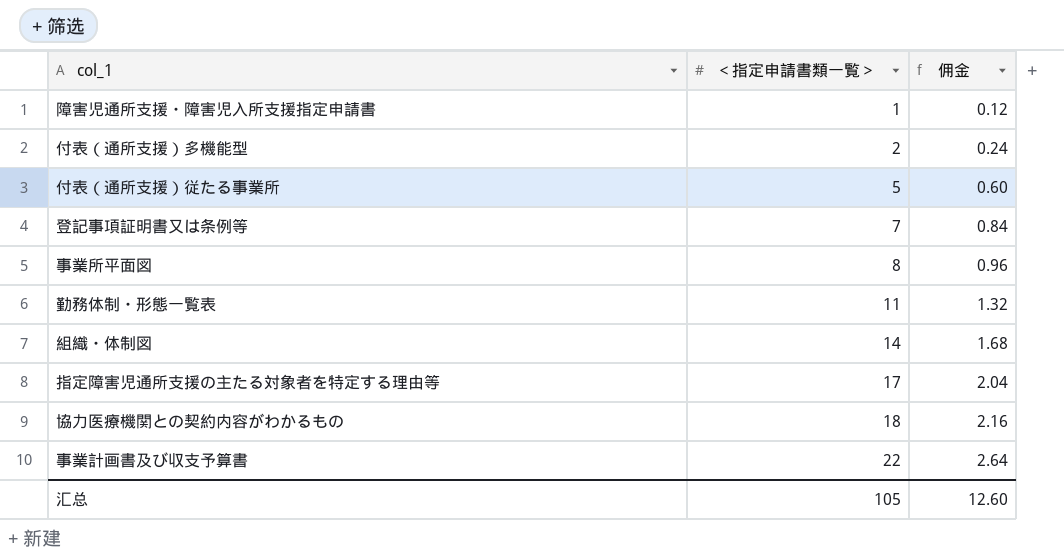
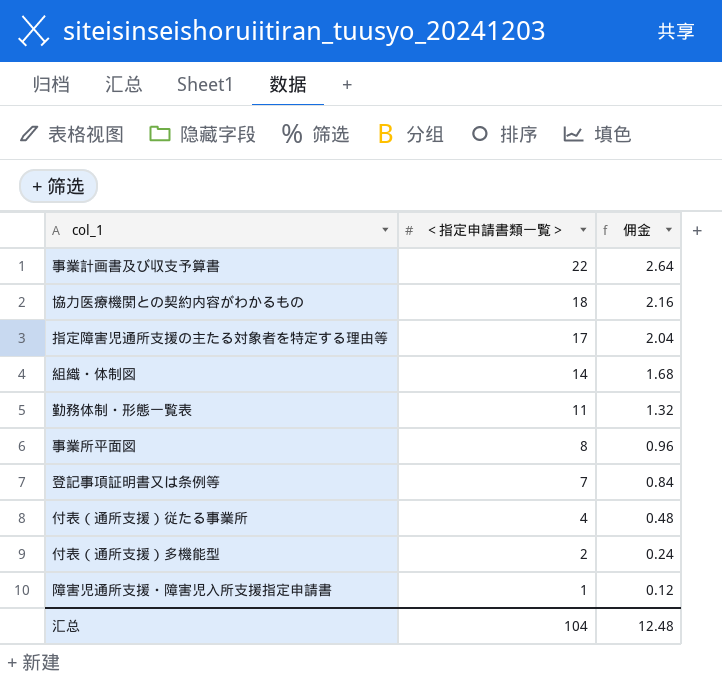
row order: ＜指定申請書類一覧＞ ascending -> ＜指定申請書類一覧＞ descending
付表（通所支援）従たる事業所 | ＜指定申請書類一覧＞: 5 -> 4
付表（通所支援）従たる事業所 | 佣金: 0.60 -> 0.48
汇总 | ＜指定申請書類一覧＞: 105 -> 104
汇总 | 佣金: 12.60 -> 12.48

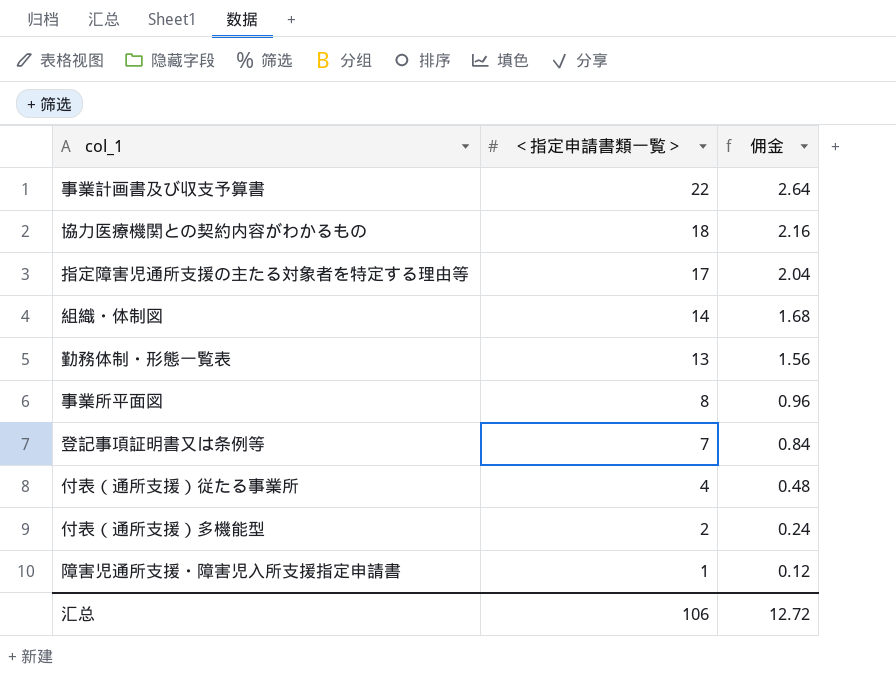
勤務体制・形態一覧表 | ＜指定申請書類一覧＞: 11 -> 13
勤務体制・形態一覧表 | 佣金: 1.32 -> 1.56
汇总 | ＜指定申請書類一覧＞: 104 -> 106
汇总 | 佣金: 12.48 -> 12.72

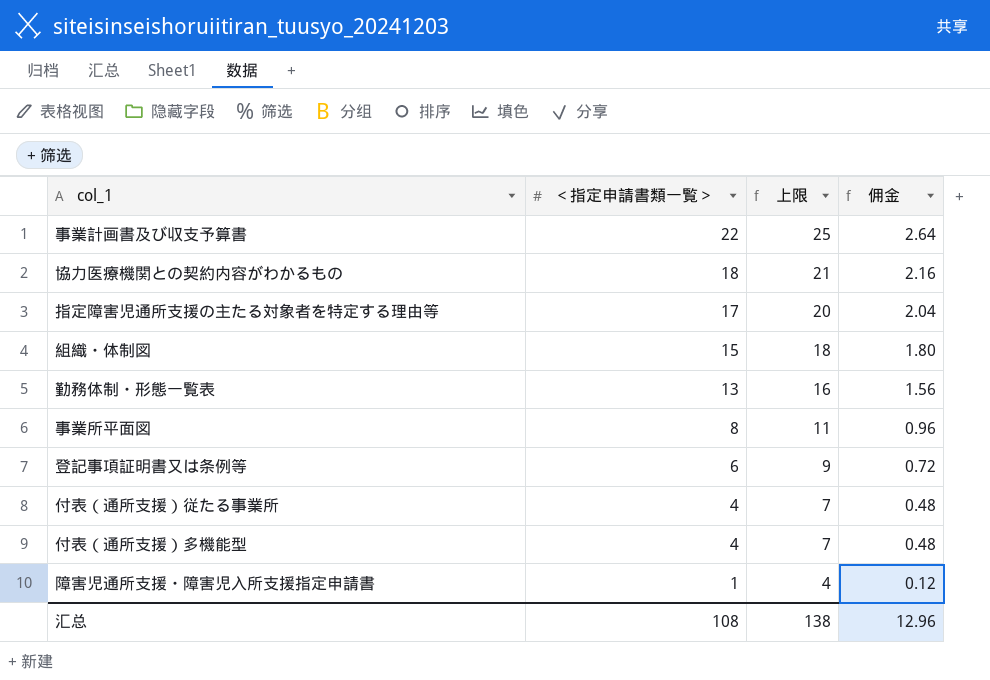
column 上限 | formula: none -> [＜指定申請書類一覧＞] + 3
組織・体制図 | ＜指定申請書類一覧＞: 14 -> 15
組織・体制図 | 佣金: 1.68 -> 1.80
登記事項証明書又は条例等 | ＜指定申請書類一覧＞: 7 -> 6
登記事項証明書又は条例等 | 佣金: 0.84 -> 0.72
付表（通所支援）多機能型 | ＜指定申請書類一覧＞: 2 -> 4
付表（通所支援）多機能型 | 佣金: 0.24 -> 0.48
汇总 | ＜指定申請書類一覧＞: 106 -> 108
汇总 | 佣金: 12.72 -> 12.96

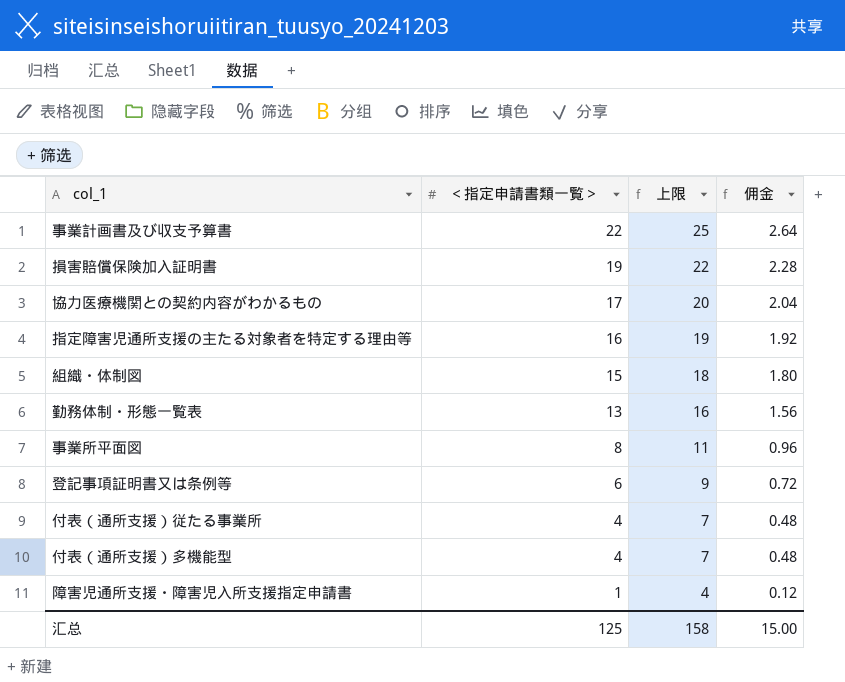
row 損害賠償保険加入証明書: none -> 19 | 22 | 2.28
協力医療機関との契約内容がわかるもの | ＜指定申請書類一覧＞: 18 -> 17
協力医療機関との契約内容がわかるもの | 上限: 21 -> 20
協力医療機関との契約内容がわかるもの | 佣金: 2.16 -> 2.04
指定障害児通所支援の主たる対象者を特定する理由等 | ＜指定申請書類一覧＞: 17 -> 16
指定障害児通所支援の主たる対象者を特定する理由等 | 上限: 20 -> 19
指定障害児通所支援の主たる対象者を特定する理由等 | 佣金: 2.04 -> 1.92
汇总 | ＜指定申請書類一覧＞: 108 -> 125
汇总 | 上限: 138 -> 158
汇总 | 佣金: 12.96 -> 15.00

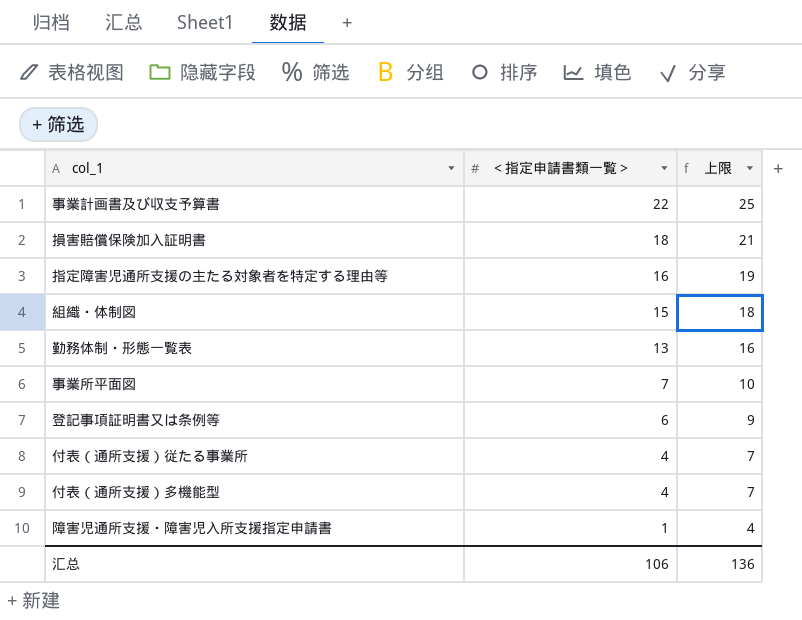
column 佣金 | formula: [＜指定申請書類一覧＞] * 0.12 -> none
row 協力医療機関との契約内容がわかるもの: 17 | 20 | 2.04 -> none
損害賠償保険加入証明書 | ＜指定申請書類一覧＞: 19 -> 18
損害賠償保険加入証明書 | 上限: 22 -> 21
事業所平面図 | ＜指定申請書類一覧＞: 8 -> 7
事業所平面図 | 上限: 11 -> 10
汇总 | ＜指定申請書類一覧＞: 125 -> 106
汇总 | 上限: 158 -> 136

